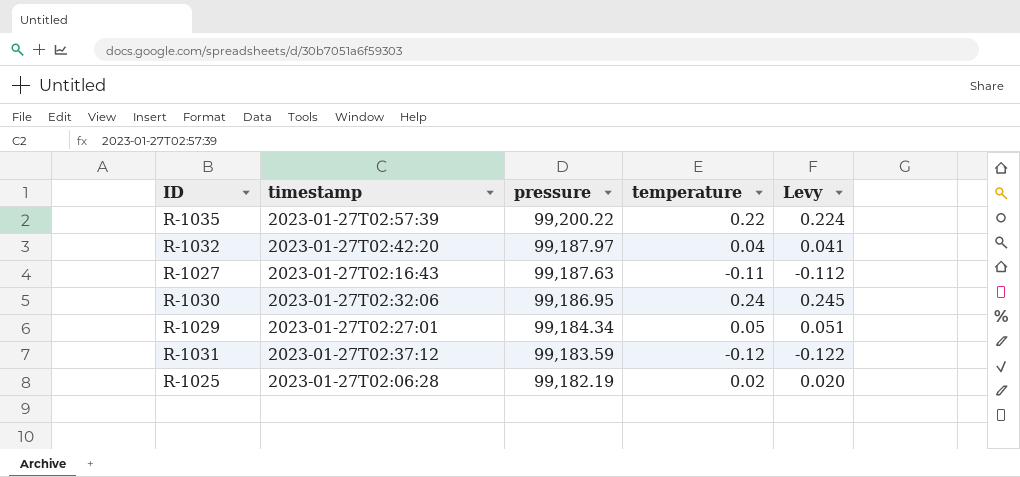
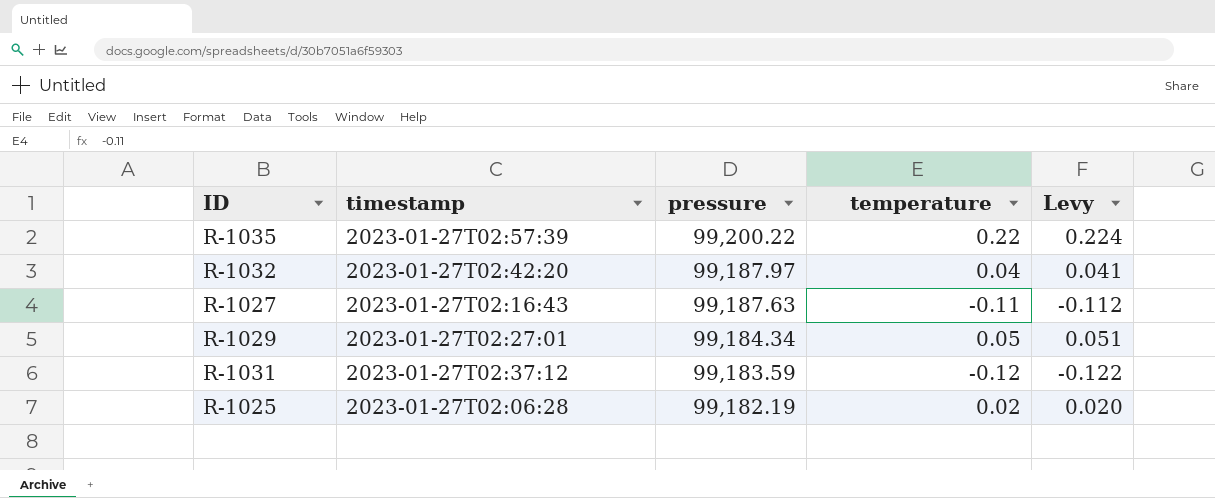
row R-1030: 2023-01-27T02:32:06 | 99,186.95 | 0.24 | 0.245 -> none

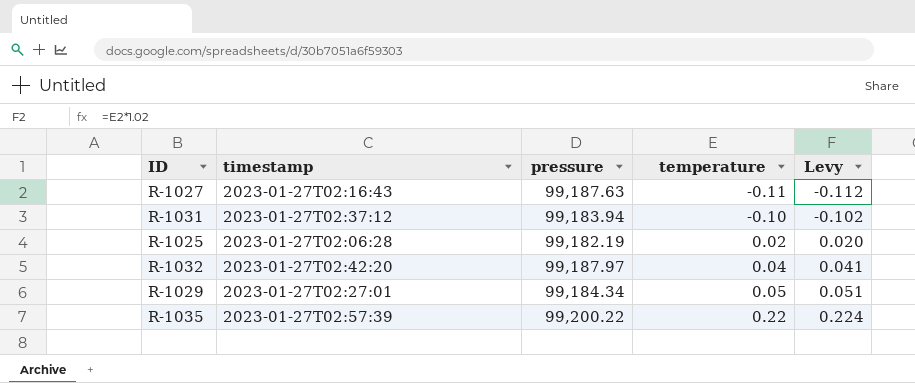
row order: pressure descending -> temperature ascending
R-1031 | pressure: 99,183.59 -> 99,183.94
R-1031 | temperature: -0.12 -> -0.10
R-1031 | Levy: -0.122 -> -0.102

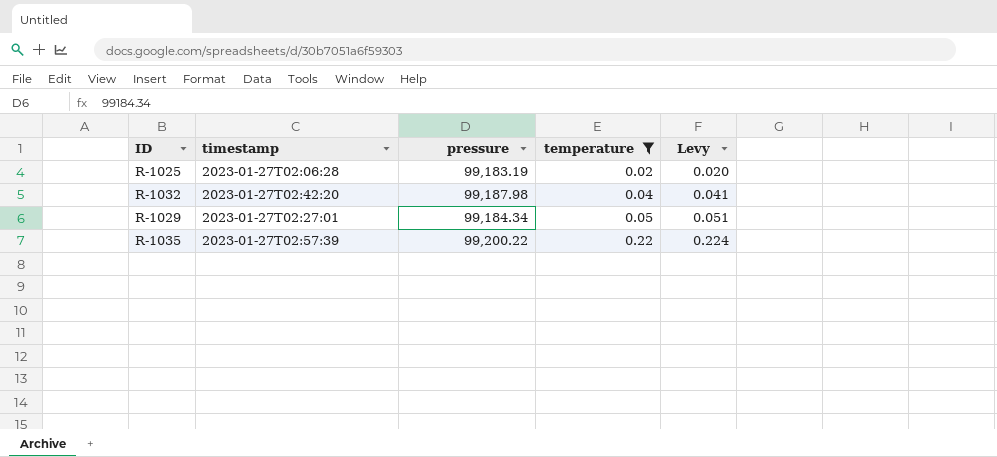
filter: none -> temperature >= 0.02
R-1025 | pressure: 99,182.19 -> 99,183.19
R-1032 | pressure: 99,187.97 -> 99,187.98

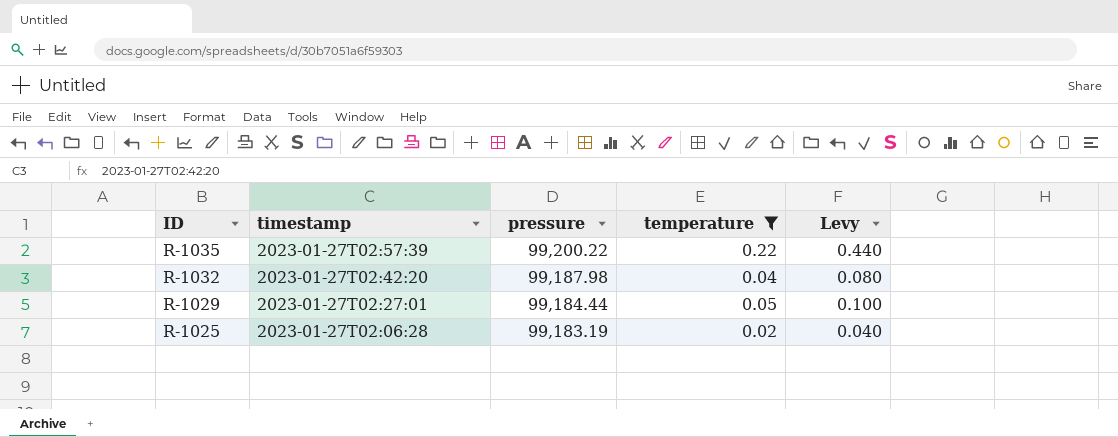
row order: temperature ascending -> ID descending
column Levy | formula: [temperature] * 1.02 -> [temperature] * 2
R-1029 | pressure: 99,184.34 -> 99,184.44

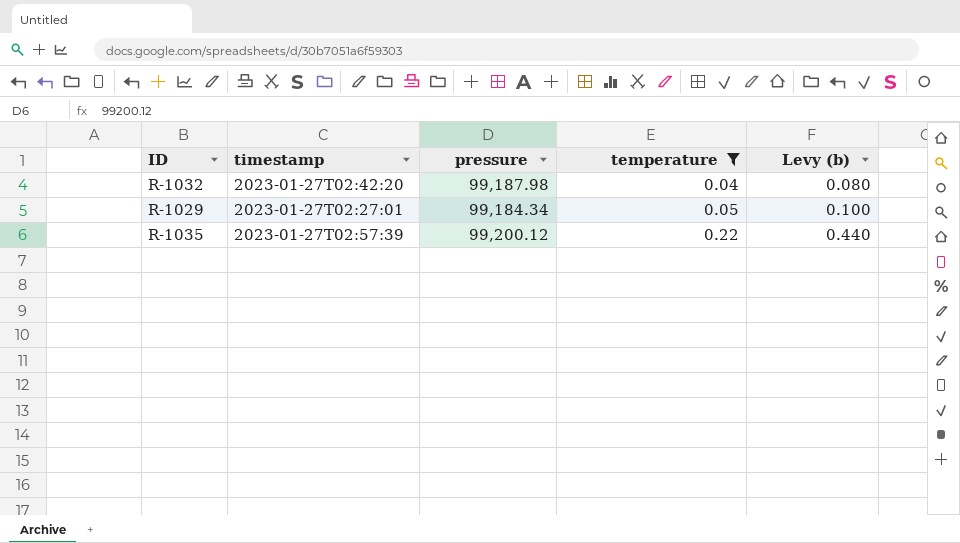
row order: ID descending -> temperature ascending
column name: Levy -> Levy (b)
row R-1025: 2023-01-27T02:06:28 | 99,183.19 | 0.02 | 0.040 -> none
R-1029 | pressure: 99,184.44 -> 99,184.34
R-1035 | pressure: 99,200.22 -> 99,200.12

